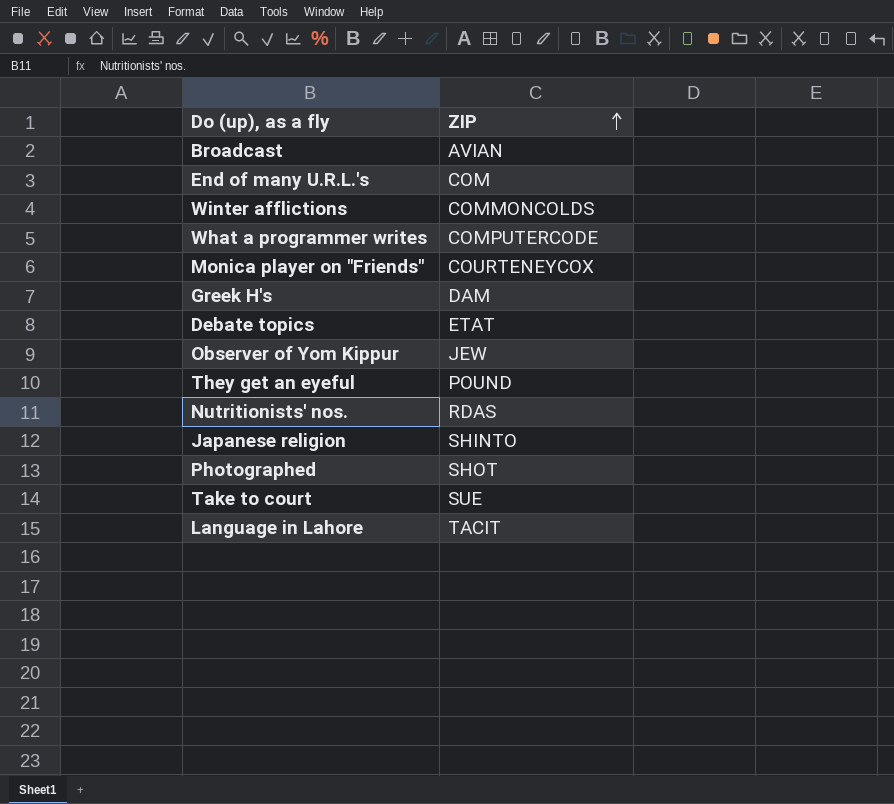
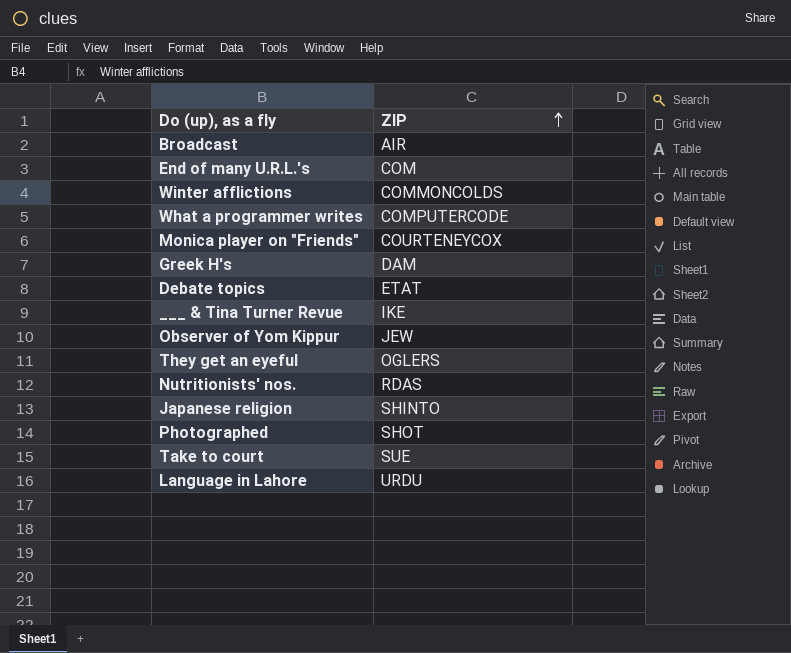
Broadcast | ZIP: AVIAN -> AIR
row ___ & Tina Turner Revue: none -> IKE
They get an eyeful | ZIP: POUND -> OGLERS
Language in Lahore | ZIP: TACIT -> URDU

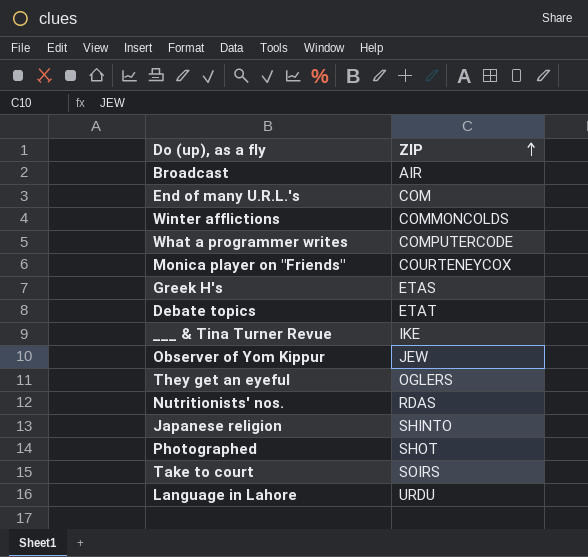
Greek H's | ZIP: DAM -> ETAS
Take to court | ZIP: SUE -> SOIRS

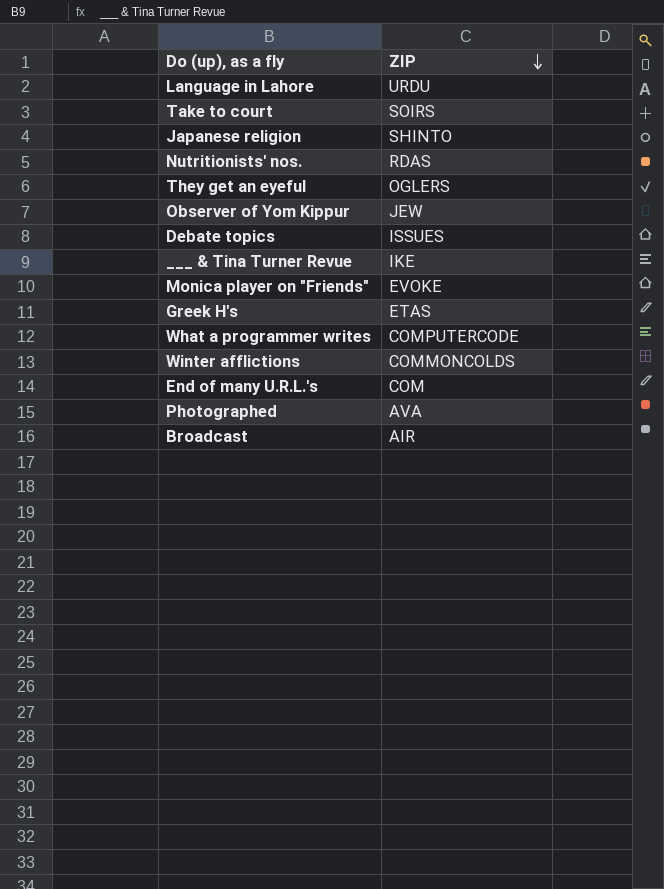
row order: ZIP ascending -> ZIP descending
Debate topics | ZIP: ETAT -> ISSUES
Monica player on "Friends" | ZIP: COURTENEYCOX -> EVOKE
Photographed | ZIP: SHOT -> AVA

